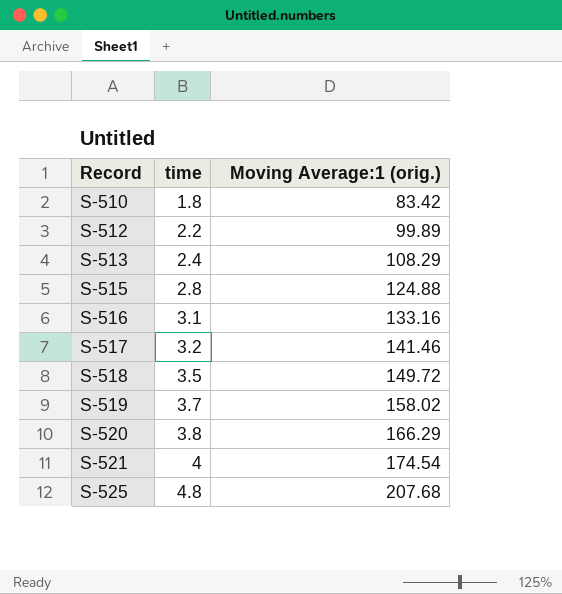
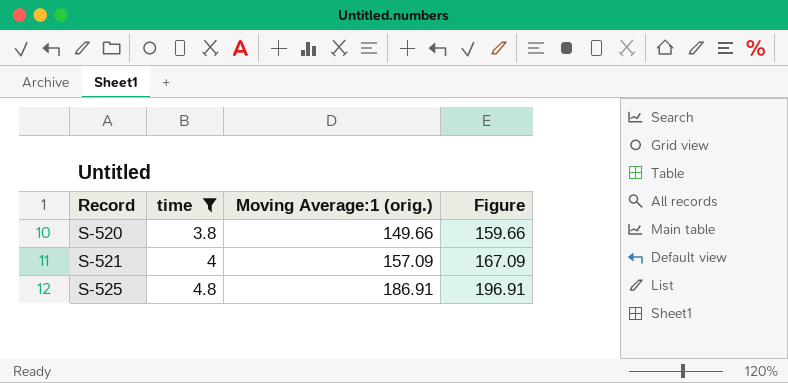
filter: none -> time >= 3.8
column Figure | formula: none -> [Moving Average:1 (orig.)] + 10
S-520 | Moving Average:1 (orig.): 166.29 -> 149.66
S-521 | Moving Average:1 (orig.): 174.54 -> 157.09
S-525 | Moving Average:1 (orig.): 207.68 -> 186.91

